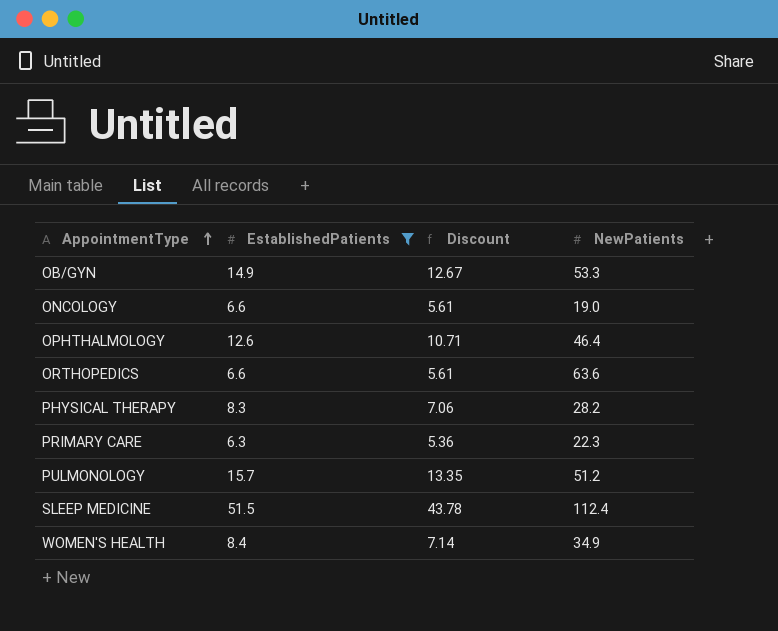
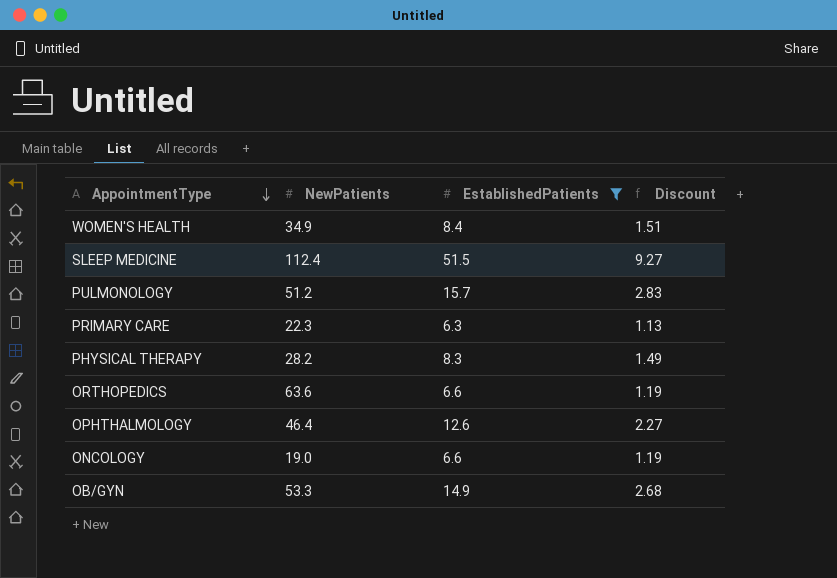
row order: AppointmentType ascending -> AppointmentType descending
column NewPatients | position: 4 -> 2
column Discount | formula: [EstablishedPatients] * 0.85 -> [EstablishedPatients] * 0.18

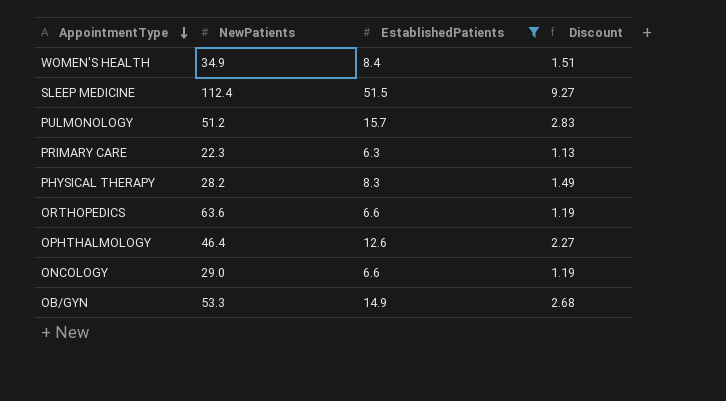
ONCOLOGY | NewPatients: 19.0 -> 29.0

